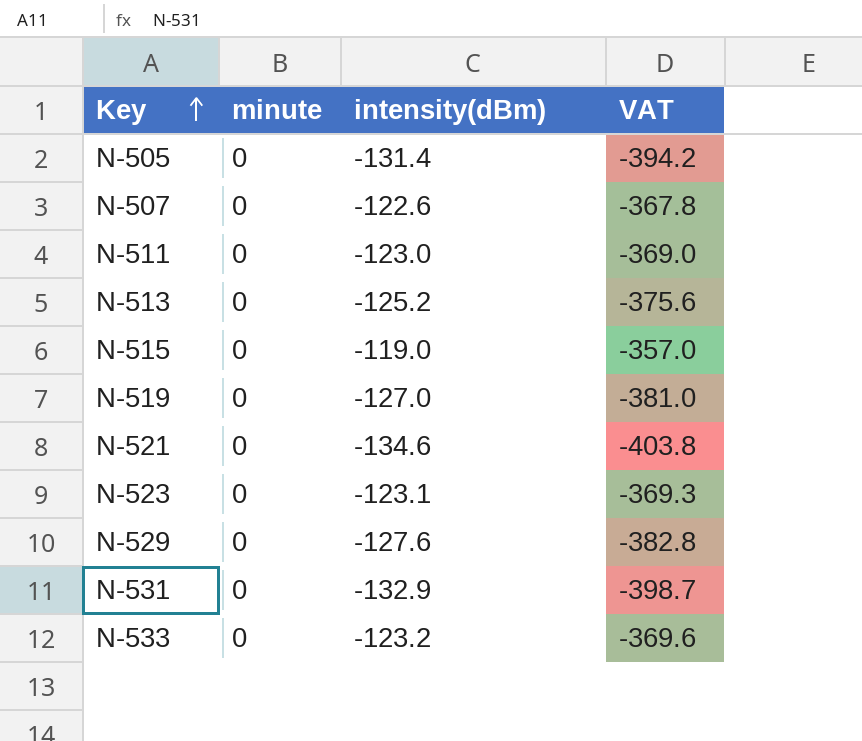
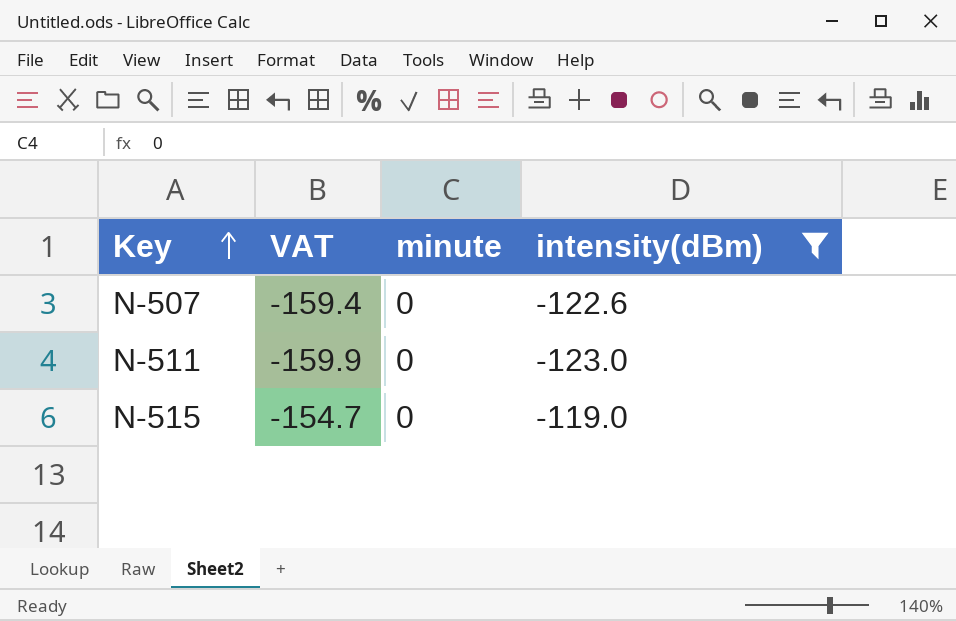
filter: none -> intensity(dBm) >= -123.0
column VAT | formula: [intensity(dBm)] * 3 -> [intensity(dBm)] * 1.3
column VAT | position: 4 -> 2

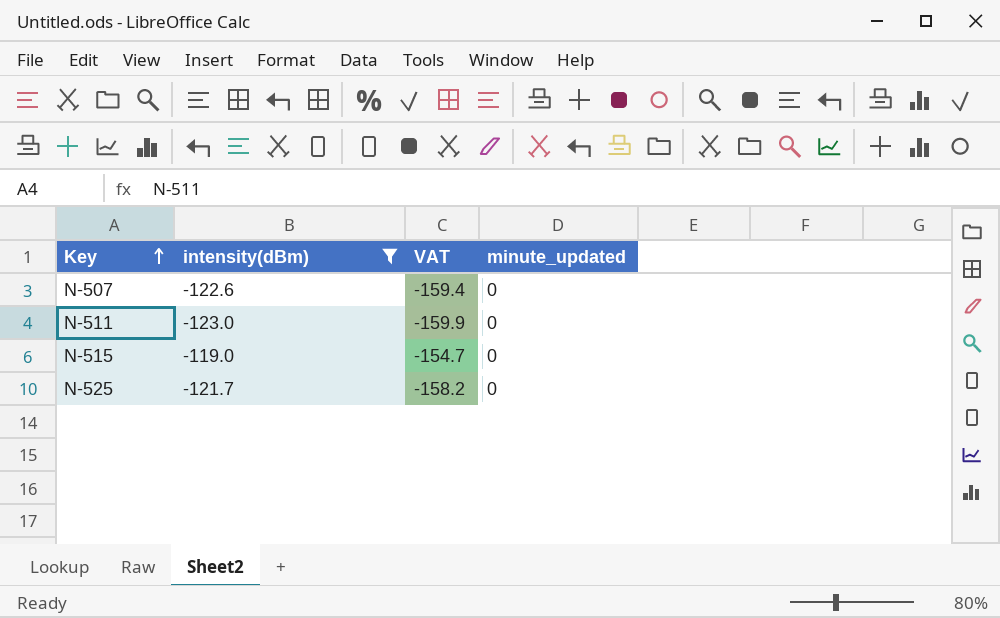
column intensity(dBm) | position: 4 -> 2
column name: minute -> minute_updated
row N-525: none -> -121.7 | -158.2 | 0

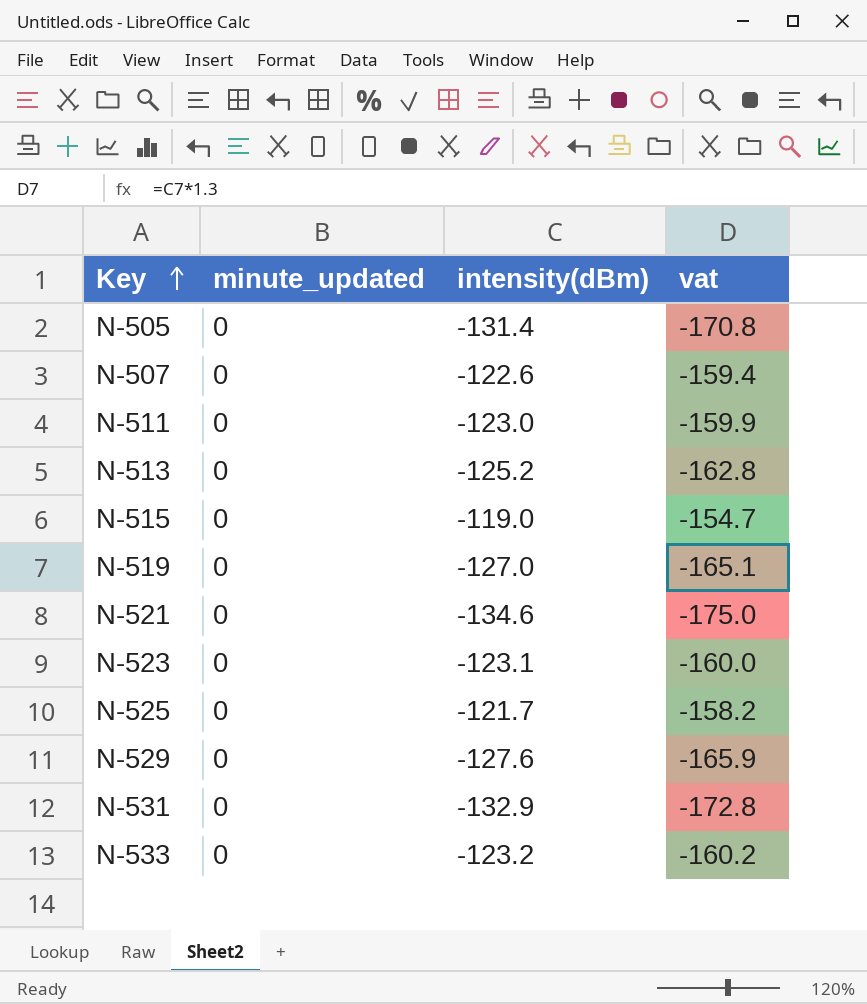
filter: intensity(dBm) >= -123.0 -> none
column minute_updated | position: 4 -> 2
column name: VAT -> vat

